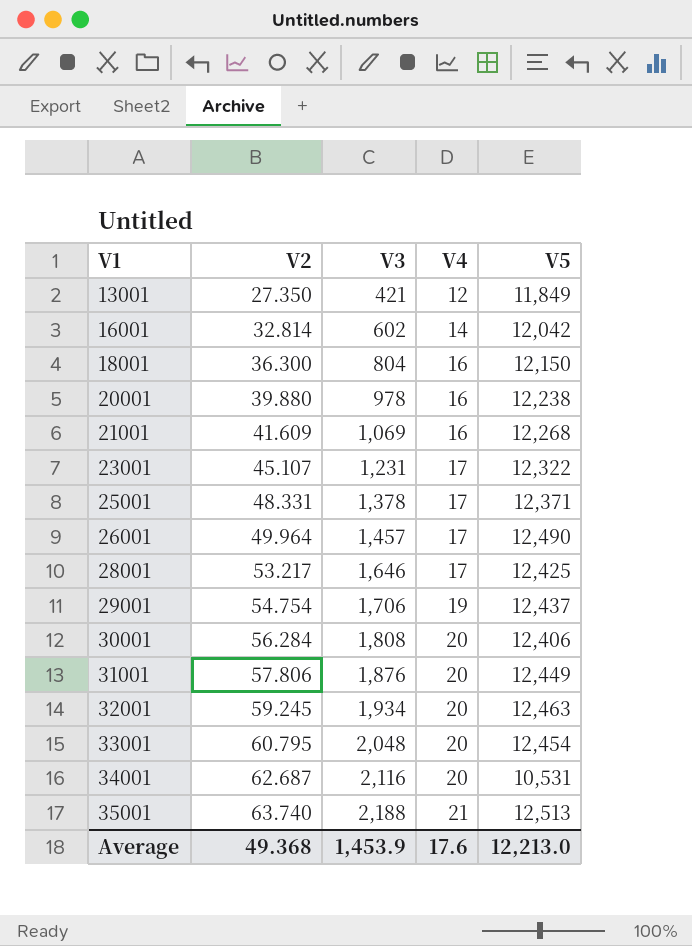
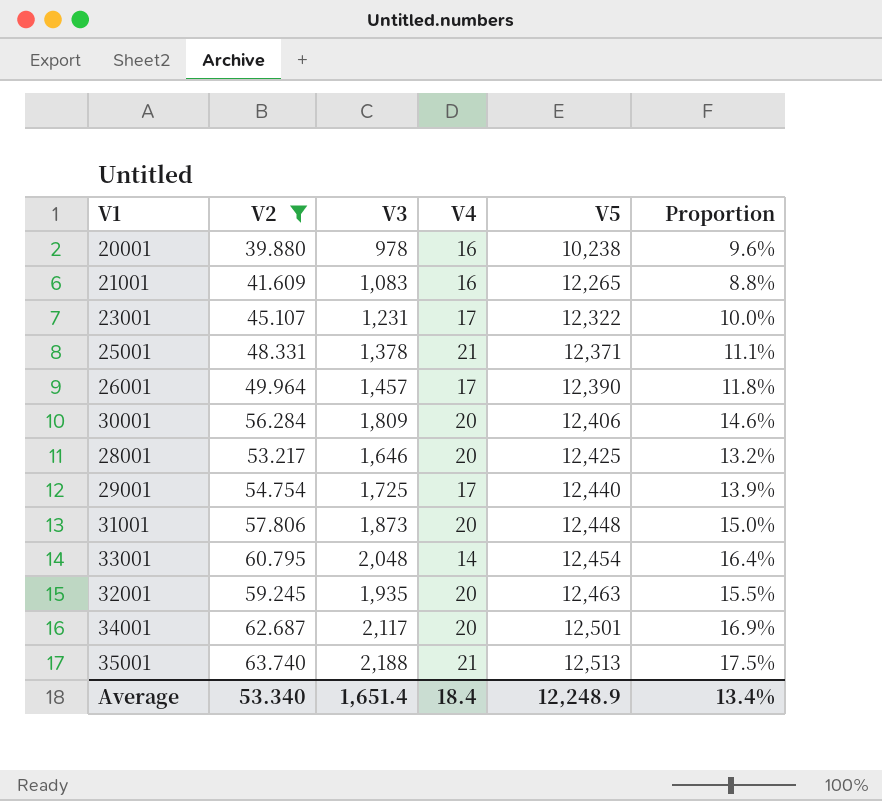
filter: none -> V2 >= 39.880
row order: V1 ascending -> V5 ascending
column Proportion | formula: none -> [V3] / [V5]
20001 | V5: 12,238 -> 10,238
21001 | V3: 1,069 -> 1,083
21001 | V5: 12,268 -> 12,265
25001 | V4: 17 -> 21
26001 | V5: 12,490 -> 12,390
30001 | V3: 1,808 -> 1,809
28001 | V4: 17 -> 20
29001 | V3: 1,706 -> 1,725
29001 | V4: 19 -> 17
29001 | V5: 12,437 -> 12,440
31001 | V3: 1,876 -> 1,873
31001 | V5: 12,449 -> 12,448
33001 | V4: 20 -> 14
32001 | V3: 1,934 -> 1,935
34001 | V3: 2,116 -> 2,117
34001 | V5: 10,531 -> 12,501
Average | V2: 49.368 -> 53.340
Average | V3: 1,453.9 -> 1,651.4
Average | V4: 17.6 -> 18.4
Average | V5: 12,213.0 -> 12,248.9

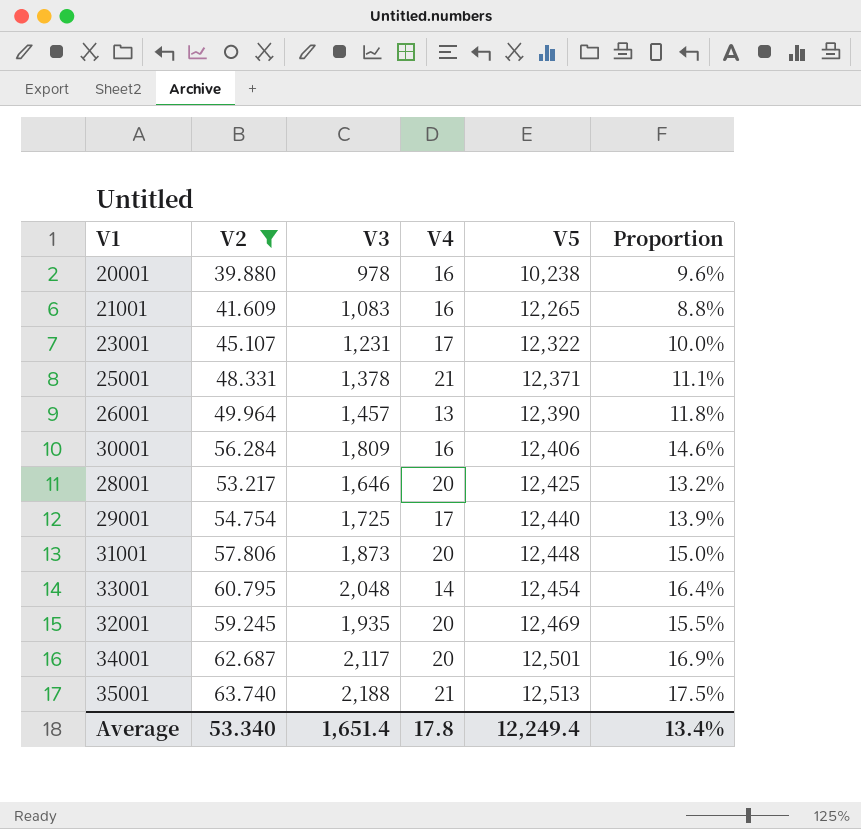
26001 | V4: 17 -> 13
30001 | V4: 20 -> 16
32001 | V5: 12,463 -> 12,469
Average | V4: 18.4 -> 17.8
Average | V5: 12,248.9 -> 12,249.4

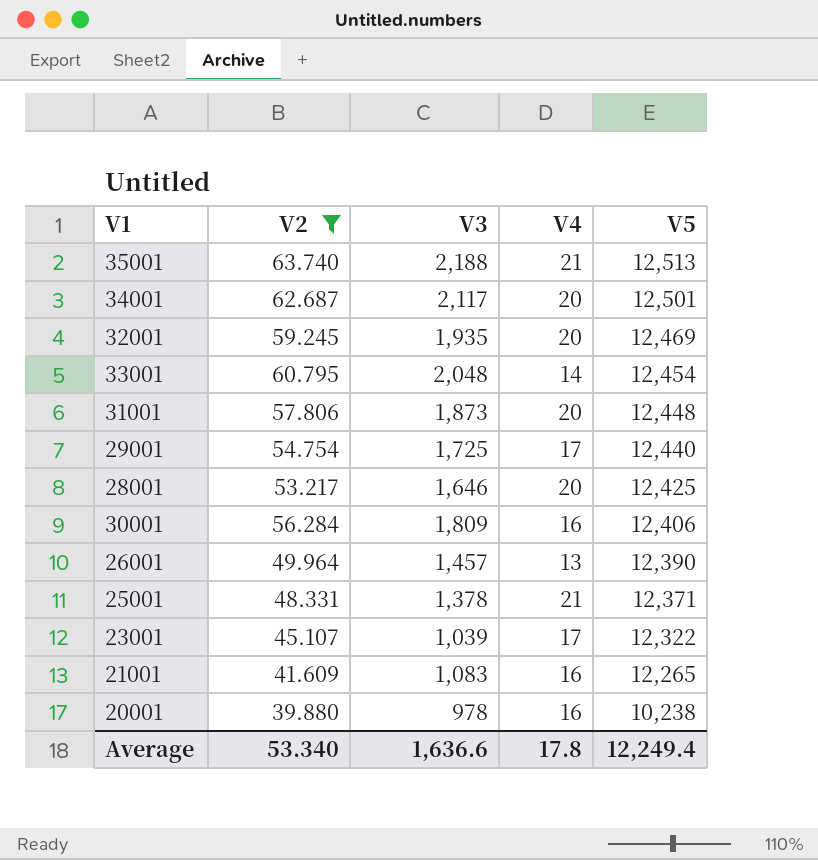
row order: V5 ascending -> V5 descending
column Proportion | formula: [V3] / [V5] -> none
23001 | V3: 1,231 -> 1,039
Average | V3: 1,651.4 -> 1,636.6

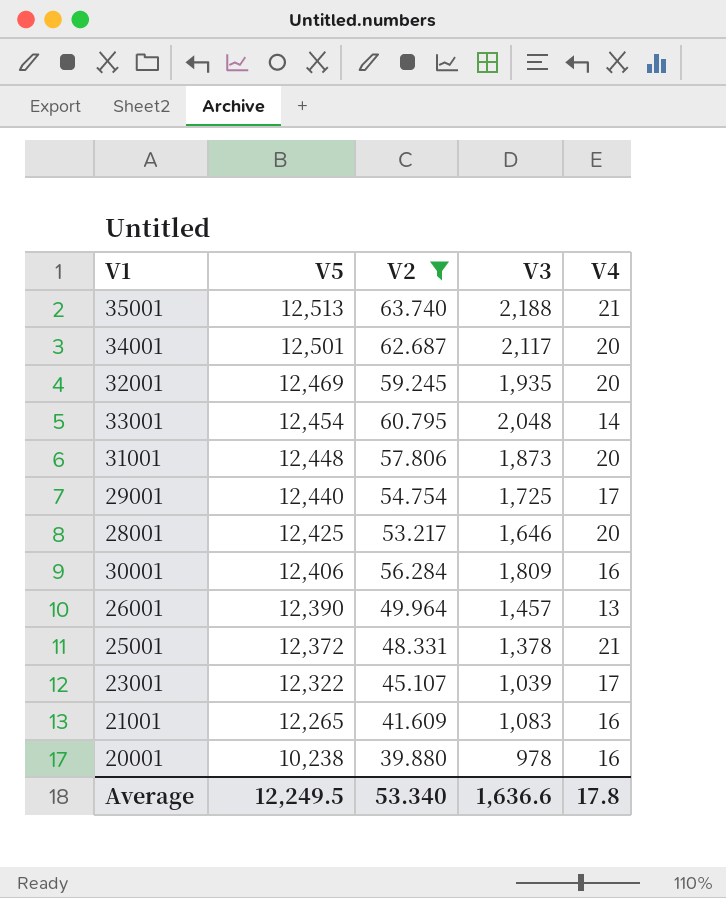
column V5 | position: 5 -> 2
25001 | V5: 12,371 -> 12,372
Average | V5: 12,249.4 -> 12,249.5

